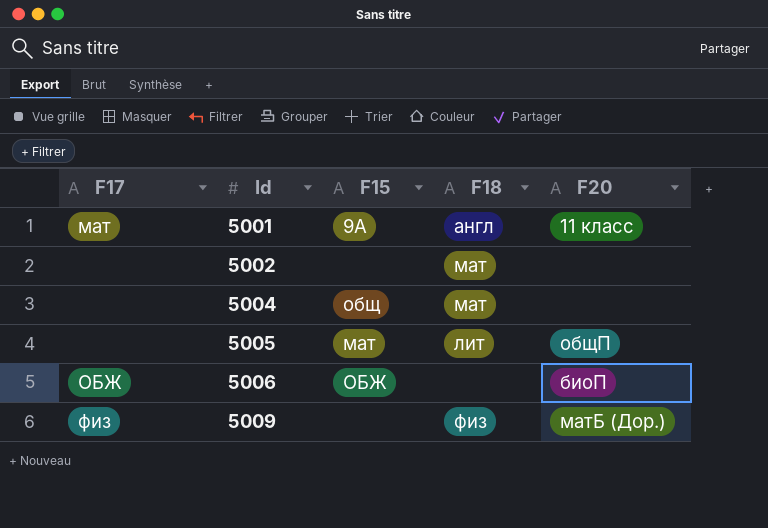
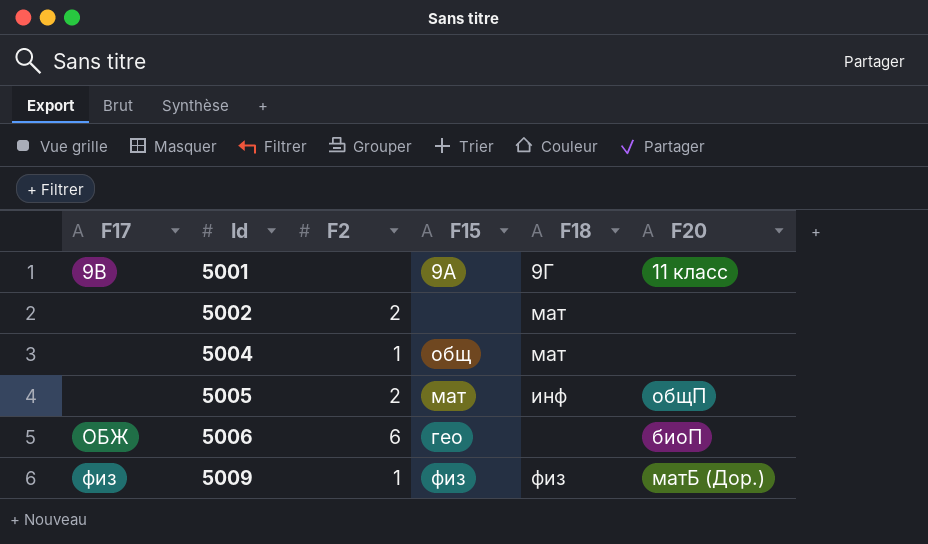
column F2 | position: none -> 3
5001 | F17: мат -> 9В
5001 | F18: англ -> 9Г
5005 | F18: лит -> инф
5006 | F15: ОБЖ -> гео
5009 | F15: none -> физ

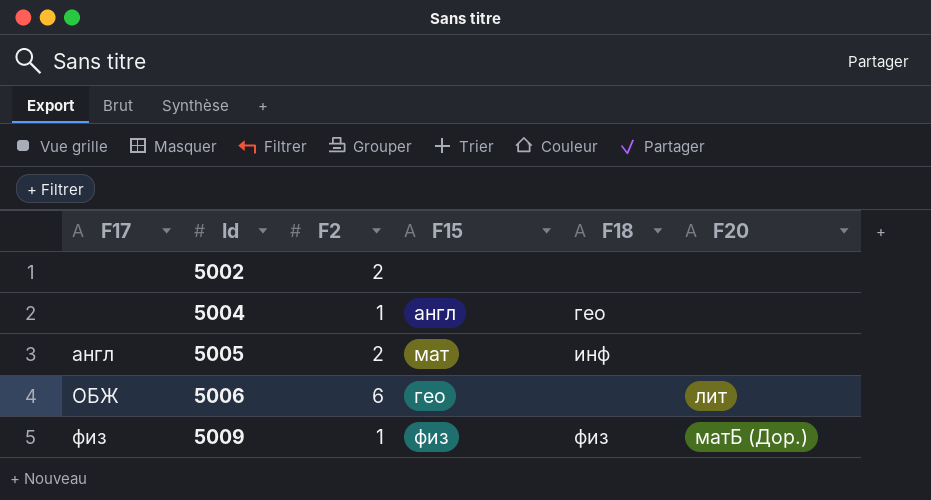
row 5001: 9В | none | 9А | 9Г | 11 класс -> none
5002 | F18: мат -> none
5004 | F15: общ -> англ
5004 | F18: мат -> гео
5005 | F17: none -> англ
5005 | F20: общП -> none
5006 | F20: биоП -> лит

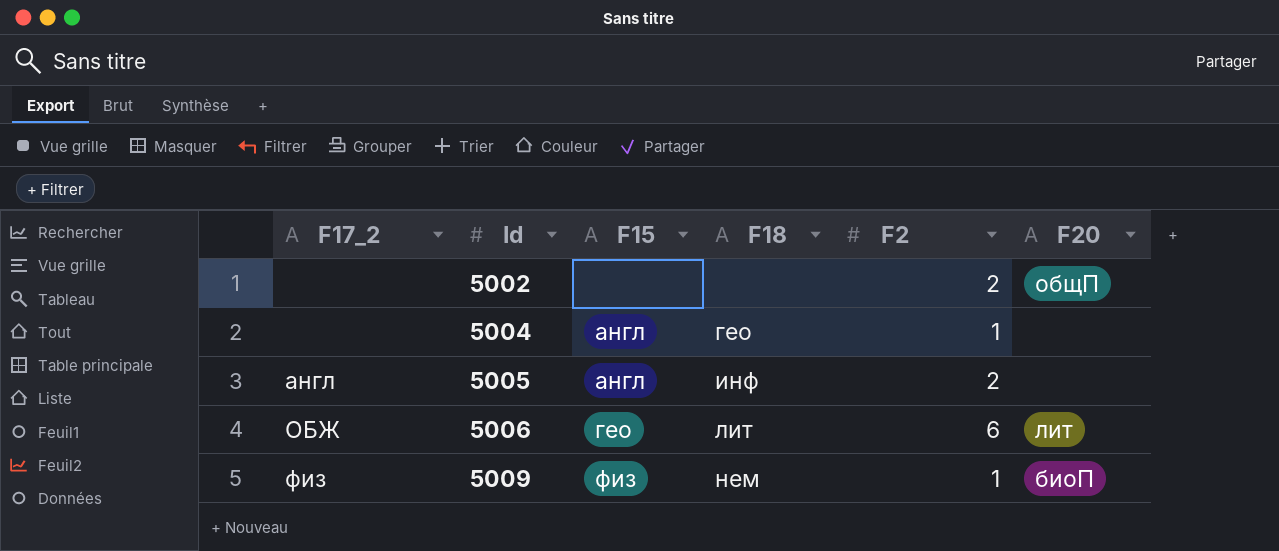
column name: F17 -> F17_2
column F2 | position: 3 -> 5
5002 | F20: none -> общП
5005 | F15: мат -> англ
5006 | F18: none -> лит
5009 | F18: физ -> нем
5009 | F20: матБ (Дор.) -> биоП

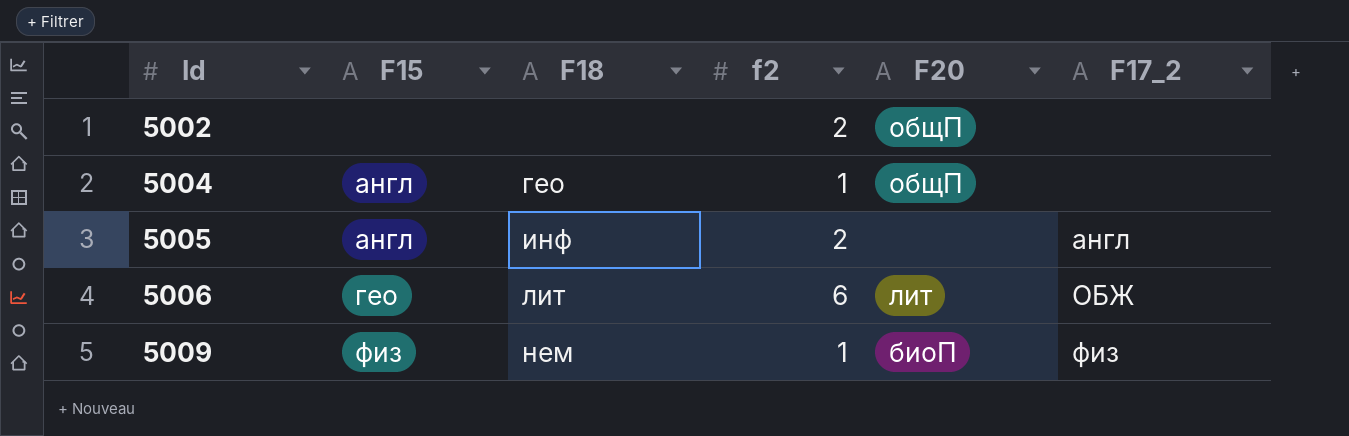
column name: F2 -> f2
column F17_2 | position: 1 -> 6
5004 | F20: none -> общП

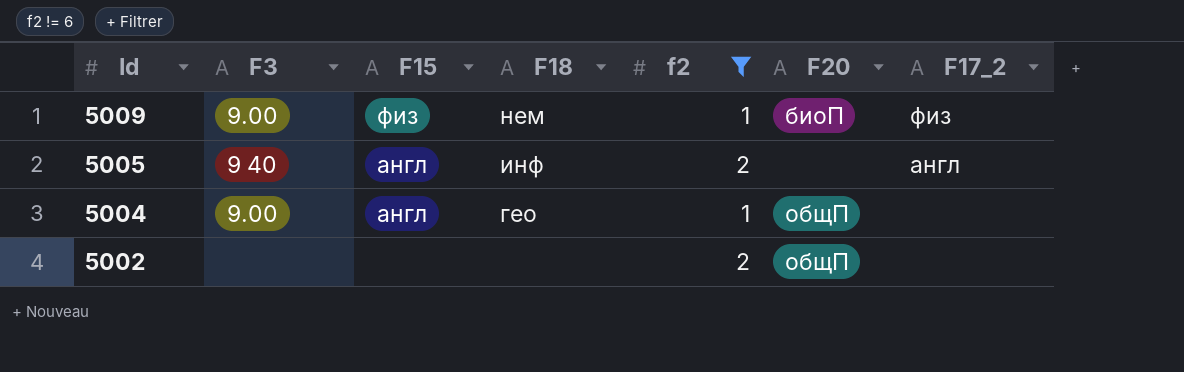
filter: none -> f2 != 6
row order: Id ascending -> Id descending
column F3 | position: none -> 2

